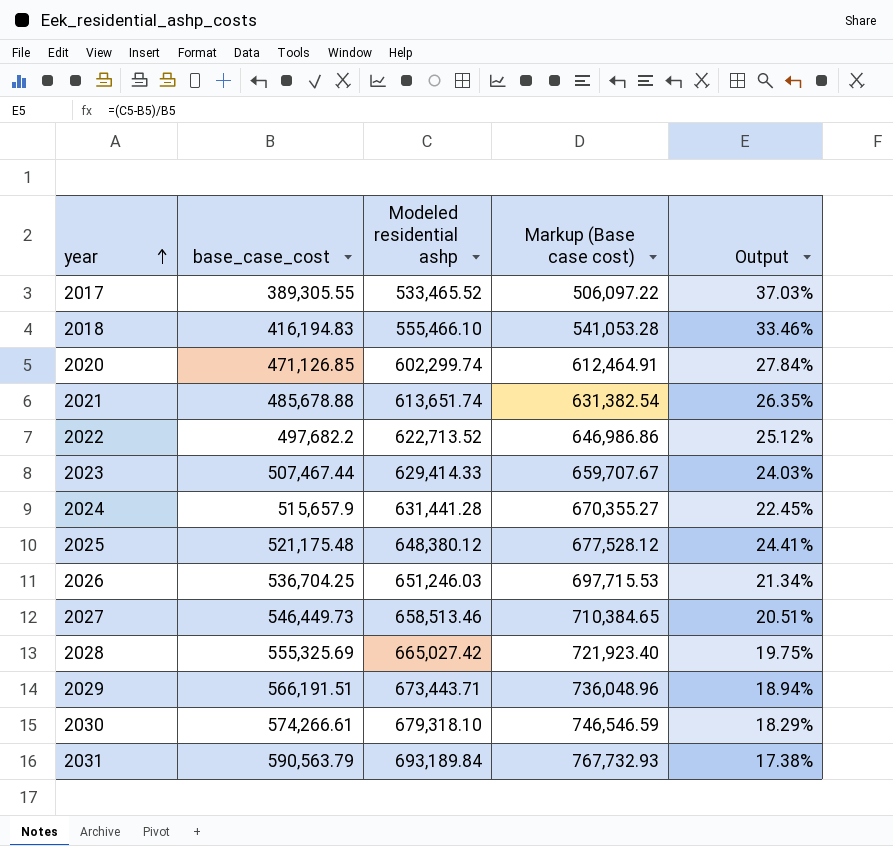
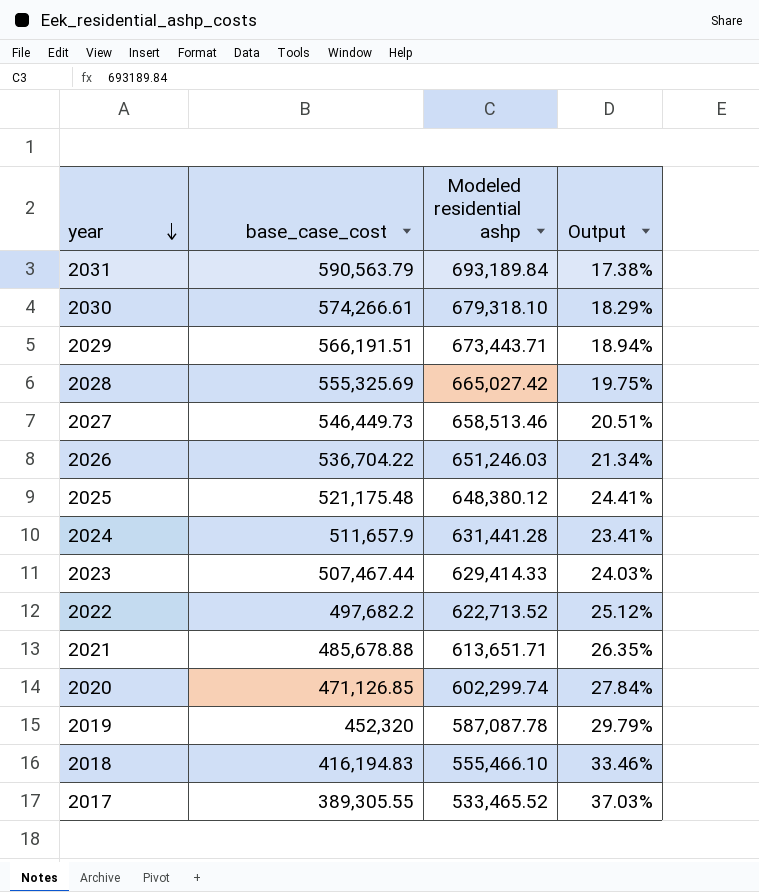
row order: year ascending -> year descending
column Markup (Base case cost) | formula: [base_case_cost] * 1.3 -> none
2026 | base_case_cost: 536,704.25 -> 536,704.22
2024 | base_case_cost: 515,657.9 -> 511,657.9
2024 | Output: 22.45% -> 23.41%
2021 | Modeled residential ashp: 613,651.74 -> 613,651.71
row 2019: none -> 452,320 | 587,087.78 | 29.79%

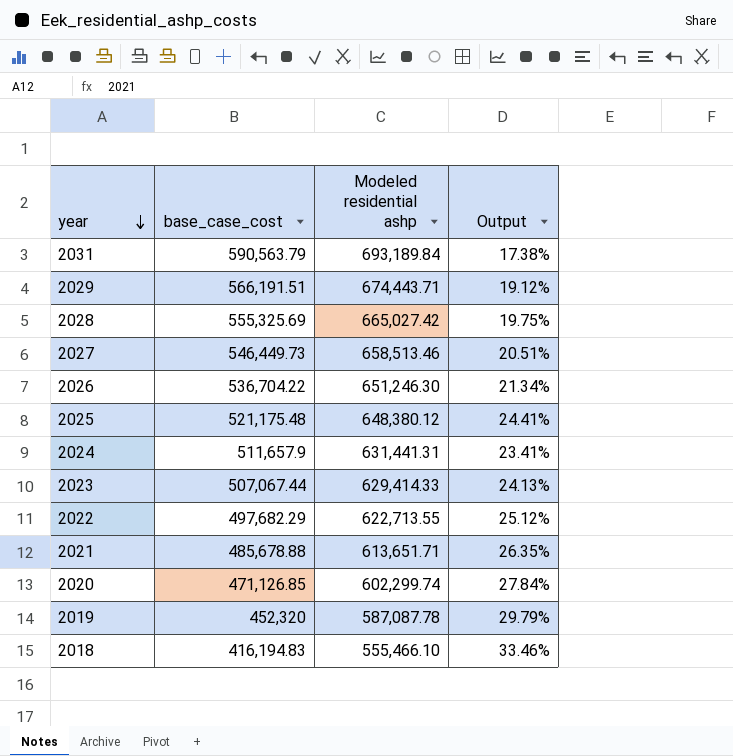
row 2030: 574,266.61 | 679,318.10 | 18.29% -> none
row 2017: 389,305.55 | 533,465.52 | 37.03% -> none
2029 | Modeled residential ashp: 673,443.71 -> 674,443.71
2029 | Output: 18.94% -> 19.12%
2026 | Modeled residential ashp: 651,246.03 -> 651,246.30
2024 | Modeled residential ashp: 631,441.28 -> 631,441.31
2023 | base_case_cost: 507,467.44 -> 507,067.44
2023 | Output: 24.03% -> 24.13%
2022 | base_case_cost: 497,682.2 -> 497,682.29
2022 | Modeled residential ashp: 622,713.52 -> 622,713.55

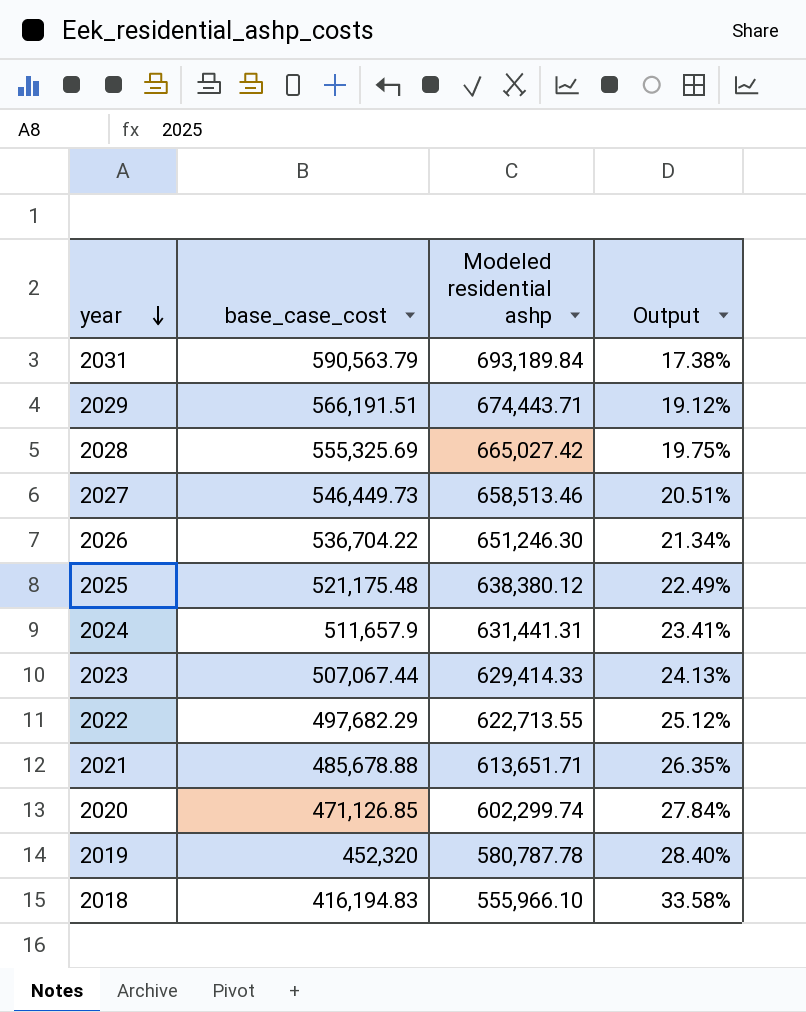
2025 | Modeled residential ashp: 648,380.12 -> 638,380.12
2025 | Output: 24.41% -> 22.49%
2019 | Modeled residential ashp: 587,087.78 -> 580,787.78
2019 | Output: 29.79% -> 28.40%
2018 | Modeled residential ashp: 555,466.10 -> 555,966.10
2018 | Output: 33.46% -> 33.58%

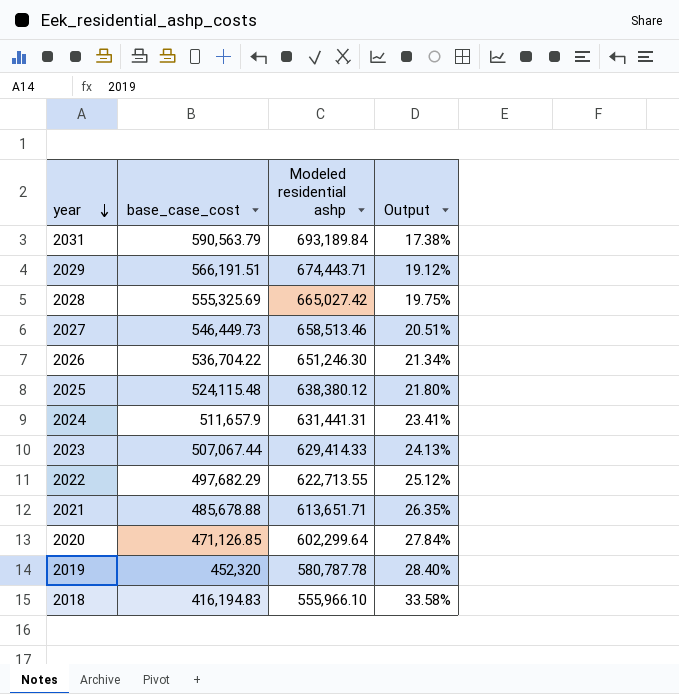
2025 | base_case_cost: 521,175.48 -> 524,115.48
2025 | Output: 22.49% -> 21.80%
2020 | Modeled residential ashp: 602,299.74 -> 602,299.64

